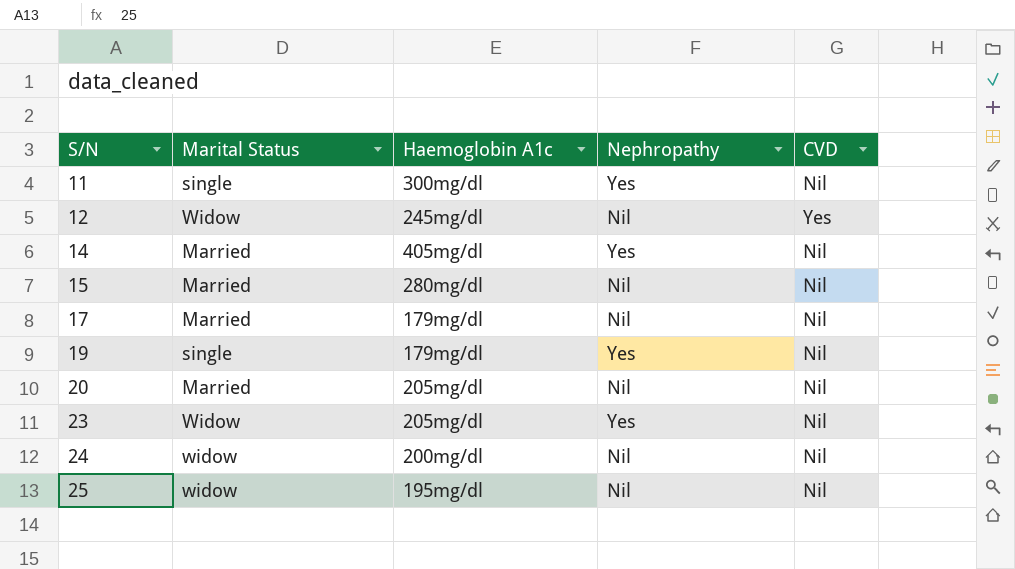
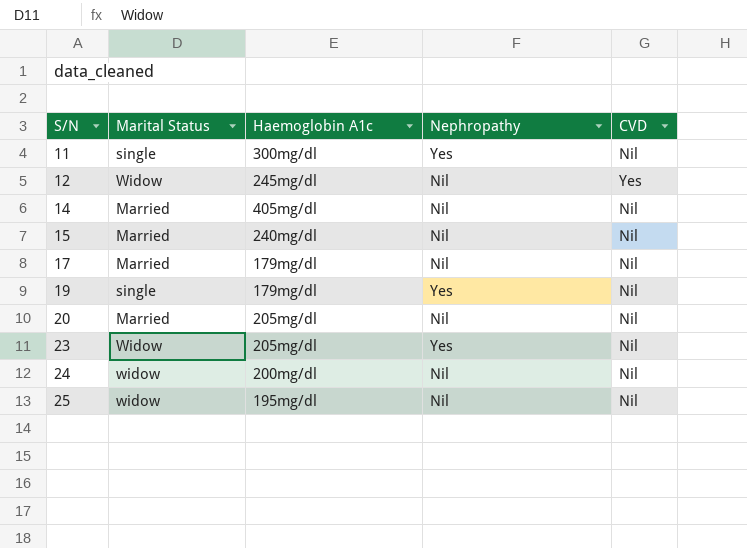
14 | Nephropathy: Yes -> Nil
15 | Haemoglobin A1c: 280mg/dl -> 240mg/dl

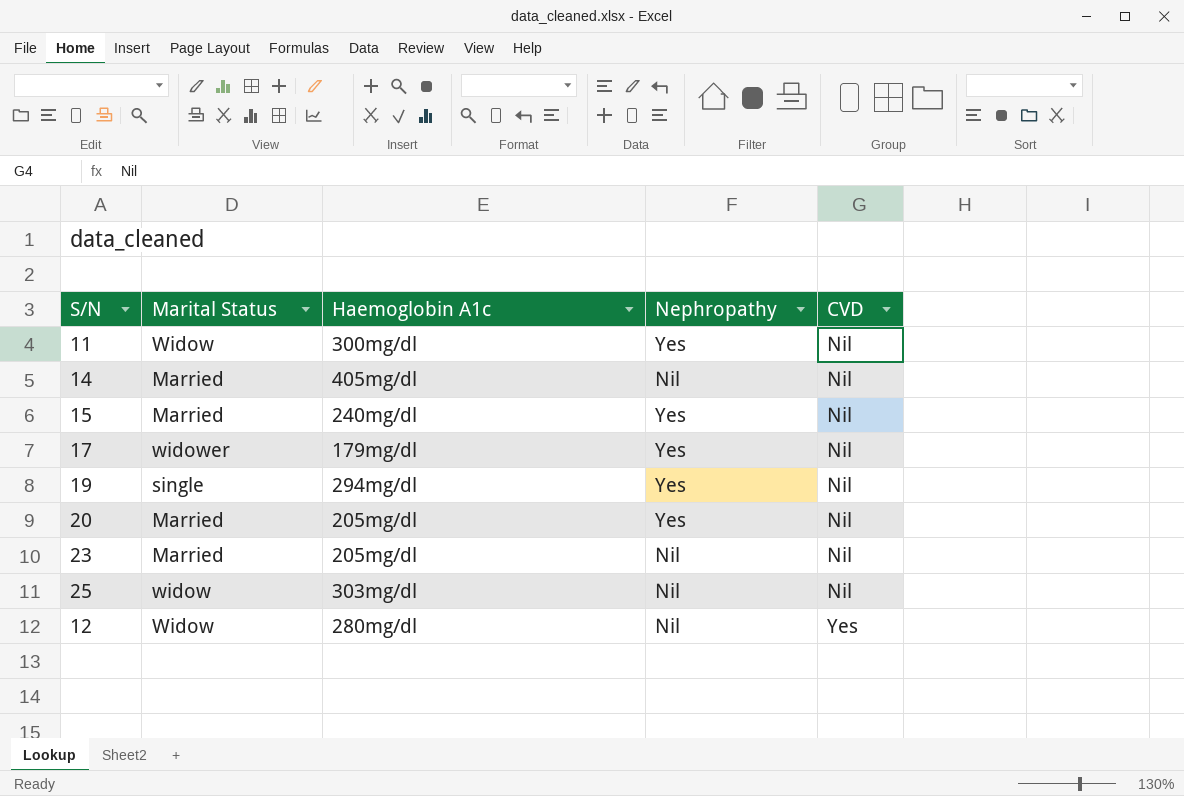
row order: S/N ascending -> CVD ascending
row 24: widow | 200mg/dl | Nil | Nil -> none
11 | Marital Status: single -> Widow
15 | Nephropathy: Nil -> Yes
17 | Marital Status: Married -> widower
17 | Nephropathy: Nil -> Yes
19 | Haemoglobin A1c: 179mg/dl -> 294mg/dl
20 | Nephropathy: Nil -> Yes
23 | Marital Status: Widow -> Married
23 | Nephropathy: Yes -> Nil
25 | Haemoglobin A1c: 195mg/dl -> 303mg/dl
12 | Haemoglobin A1c: 245mg/dl -> 280mg/dl

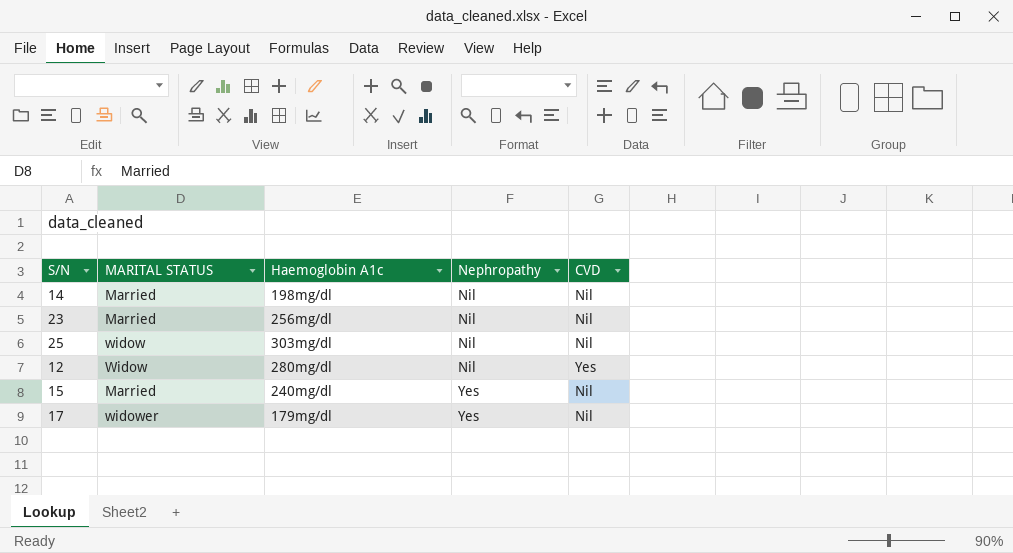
row order: CVD ascending -> Nephropathy ascending
column name: Marital Status -> MARITAL STATUS
row 11: Widow | 300mg/dl | Yes | Nil -> none
row 19: single | 294mg/dl | Yes | Nil -> none
row 20: Married | 205mg/dl | Yes | Nil -> none
14 | Haemoglobin A1c: 405mg/dl -> 198mg/dl
23 | Haemoglobin A1c: 205mg/dl -> 256mg/dl

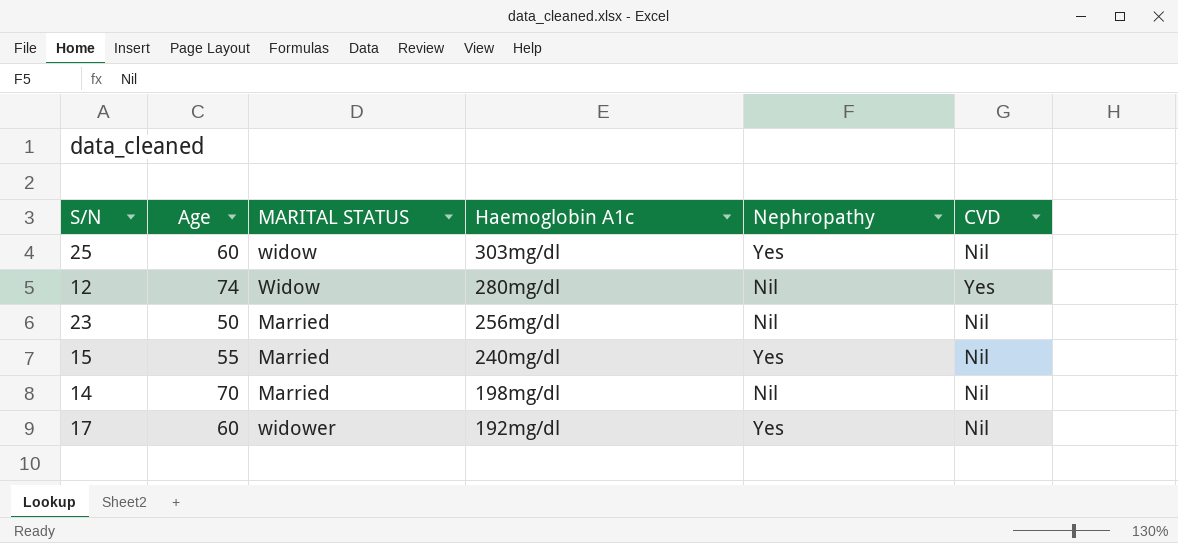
row order: Nephropathy ascending -> Haemoglobin A1c descending
column Age | position: none -> 2
25 | Nephropathy: Nil -> Yes
17 | Haemoglobin A1c: 179mg/dl -> 192mg/dl

